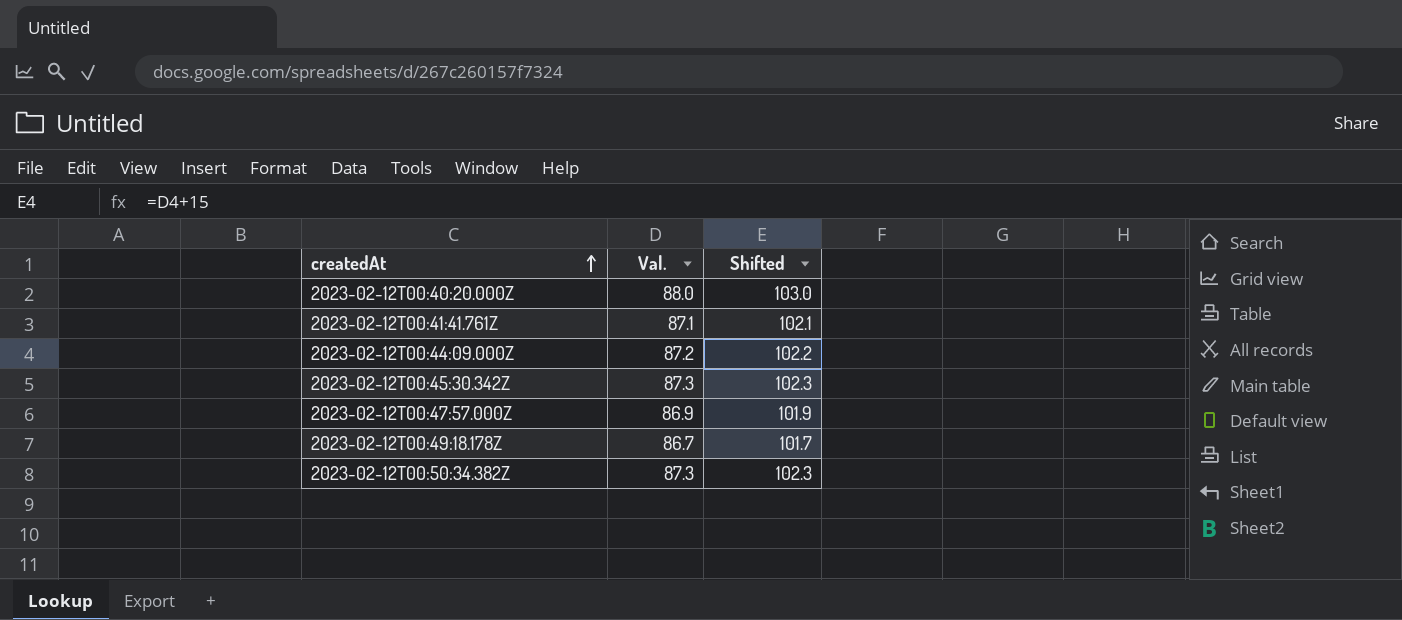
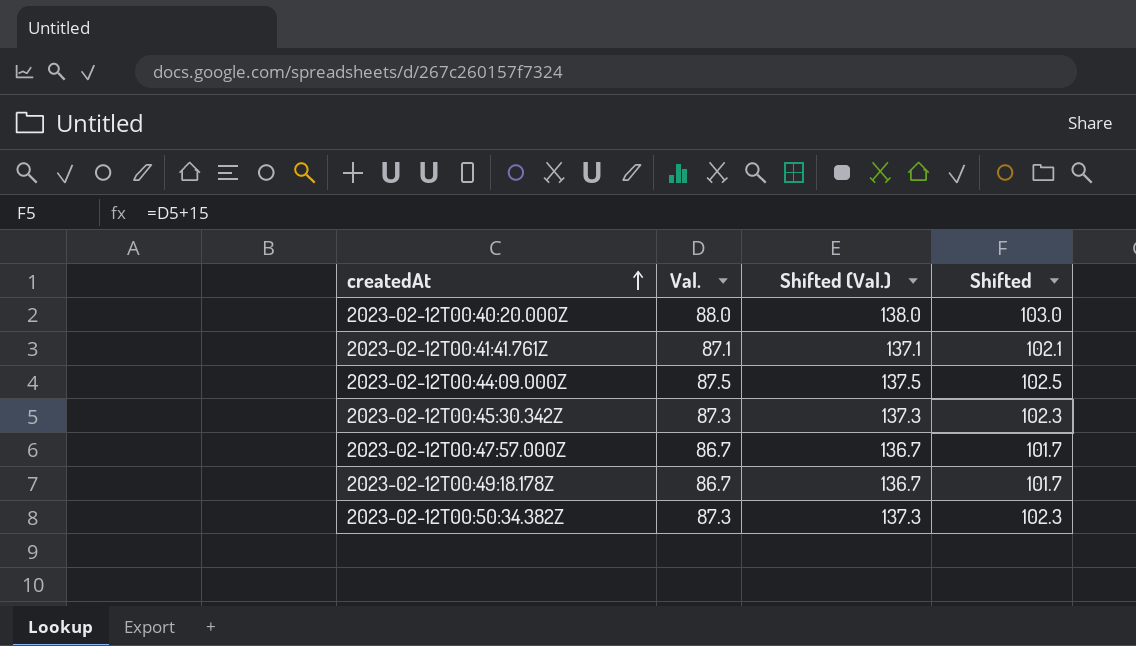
column Shifted (Val.) | formula: none -> [Val.] + 50
2023-02-12T00:44:09.000Z | Val.: 87.2 -> 87.5
2023-02-12T00:44:09.000Z | Shifted: 102.2 -> 102.5
2023-02-12T00:47:57.000Z | Val.: 86.9 -> 86.7
2023-02-12T00:47:57.000Z | Shifted: 101.9 -> 101.7

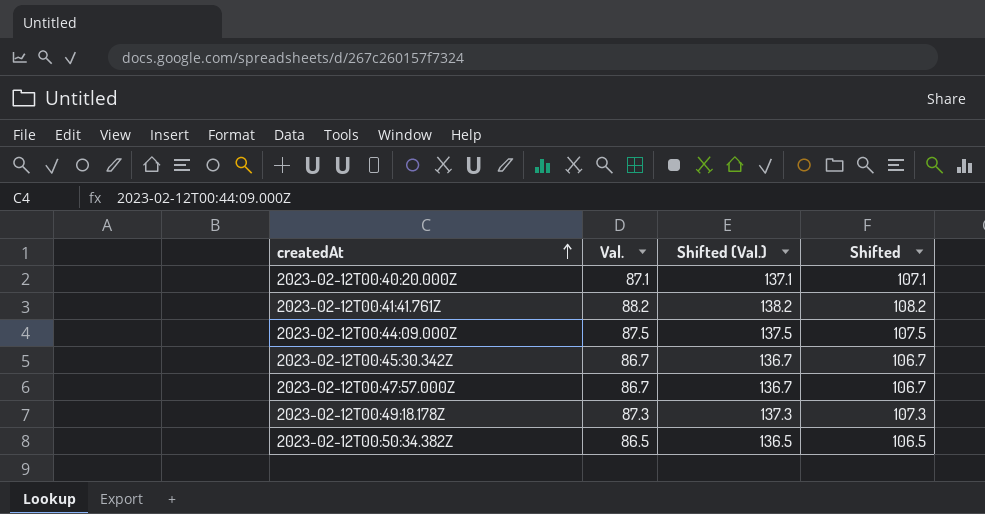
column Shifted | formula: [Val.] + 15 -> [Val.] + 20
2023-02-12T00:40:20.000Z | Val.: 88.0 -> 87.1
2023-02-12T00:40:20.000Z | Shifted (Val.): 138.0 -> 137.1
2023-02-12T00:41:41.761Z | Val.: 87.1 -> 88.2
2023-02-12T00:41:41.761Z | Shifted (Val.): 137.1 -> 138.2
2023-02-12T00:45:30.342Z | Val.: 87.3 -> 86.7
2023-02-12T00:45:30.342Z | Shifted (Val.): 137.3 -> 136.7
2023-02-12T00:49:18.178Z | Val.: 86.7 -> 87.3
2023-02-12T00:49:18.178Z | Shifted (Val.): 136.7 -> 137.3
2023-02-12T00:50:34.382Z | Val.: 87.3 -> 86.5
2023-02-12T00:50:34.382Z | Shifted (Val.): 137.3 -> 136.5

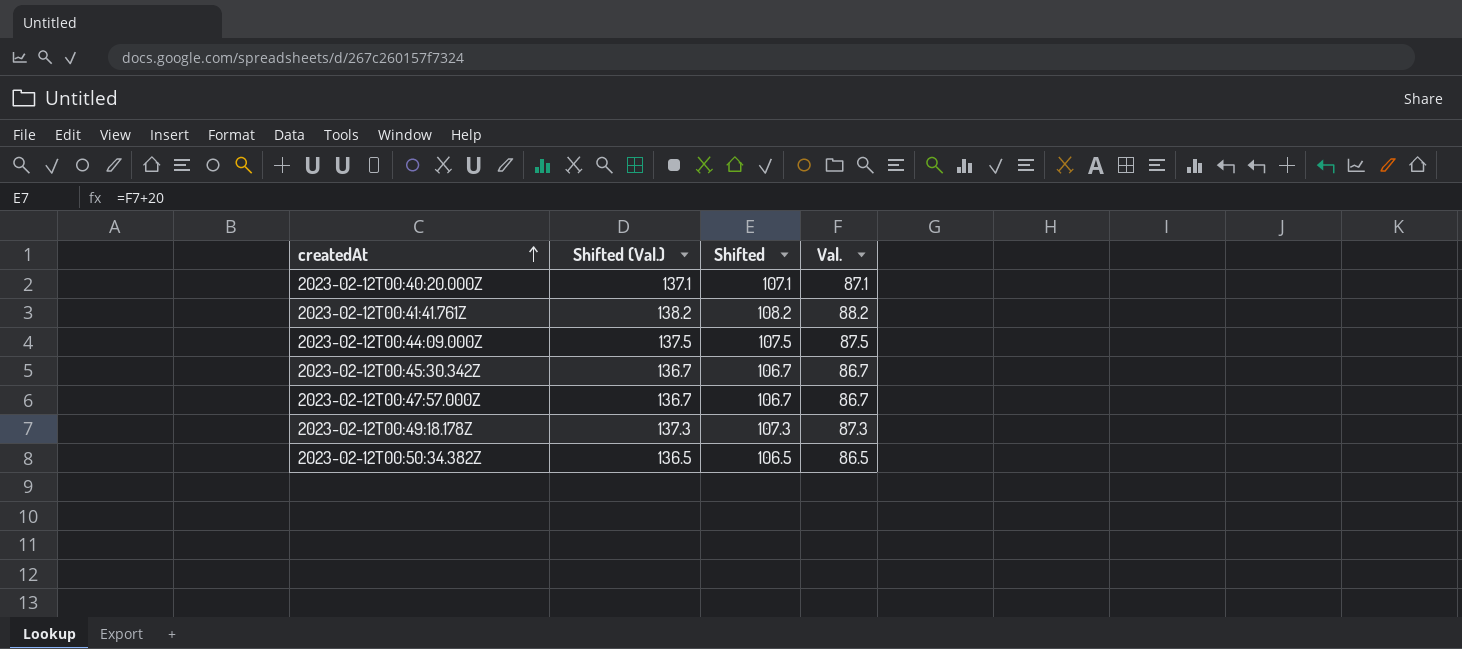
column Val. | position: 2 -> 4

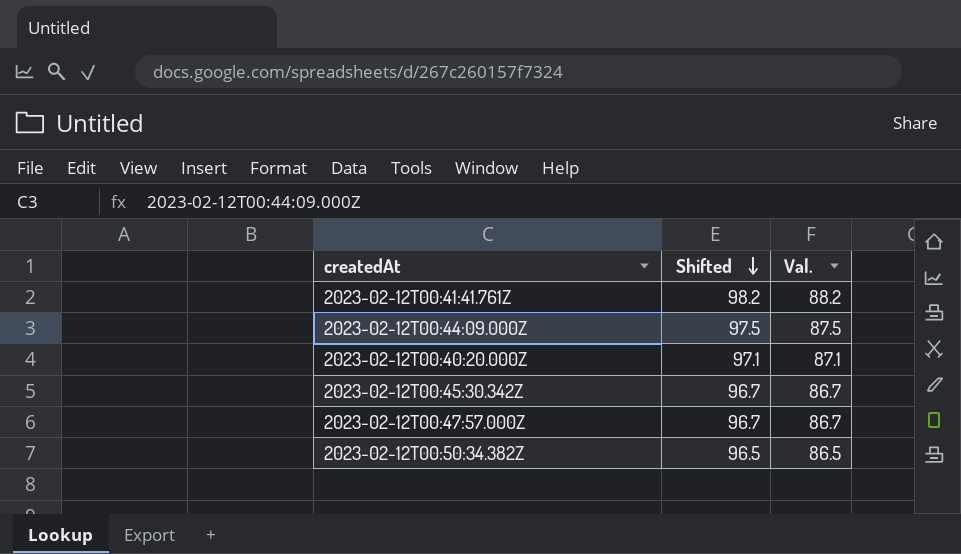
row order: createdAt ascending -> Shifted descending
column Shifted (Val.) | formula: [Val.] + 50 -> none
column Shifted | formula: [Val.] + 20 -> [Val.] + 10
row 2023-02-12T00:49:18.178Z: 137.3 | 107.3 | 87.3 -> none

